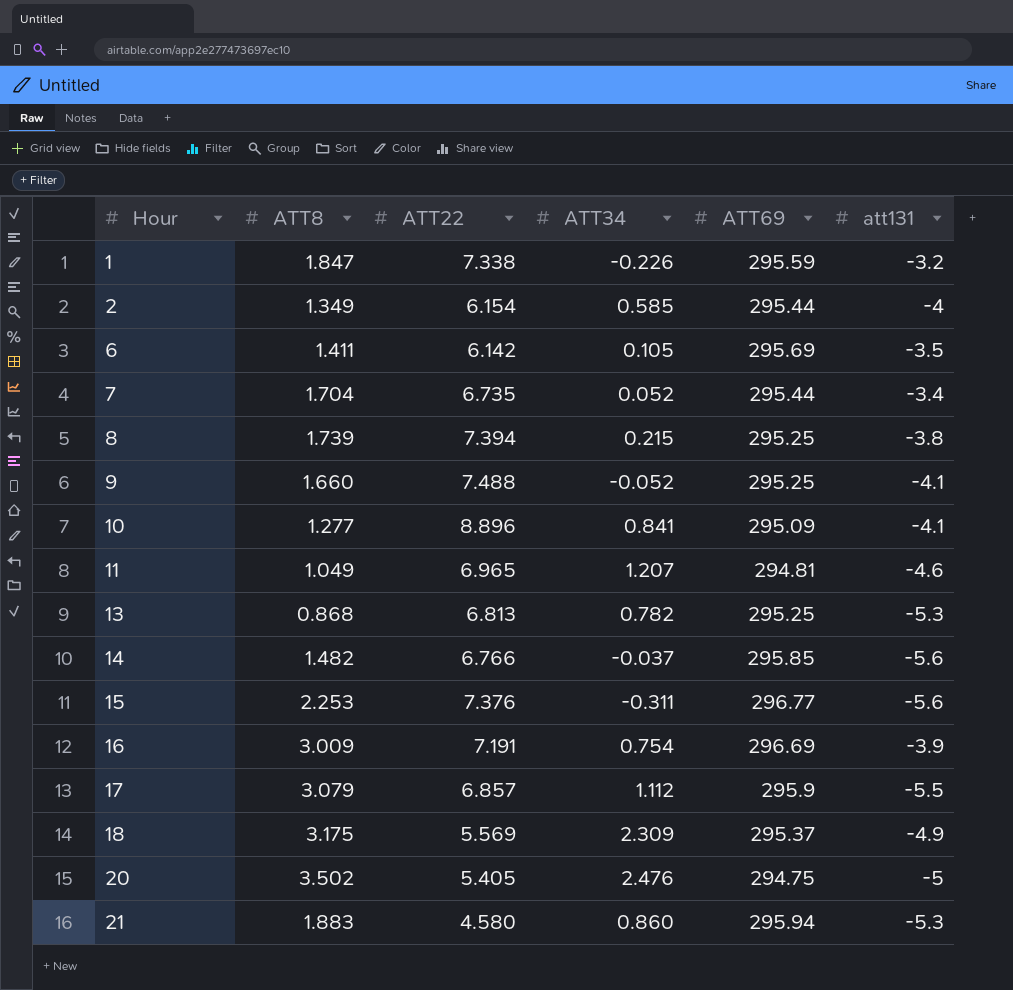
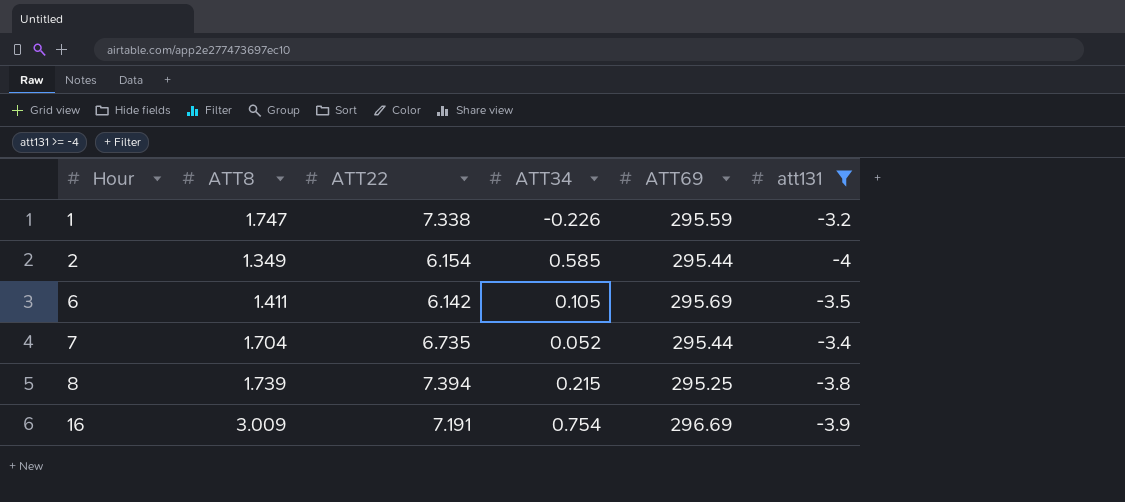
filter: none -> att131 >= -4
1 | ATT8: 1.847 -> 1.747

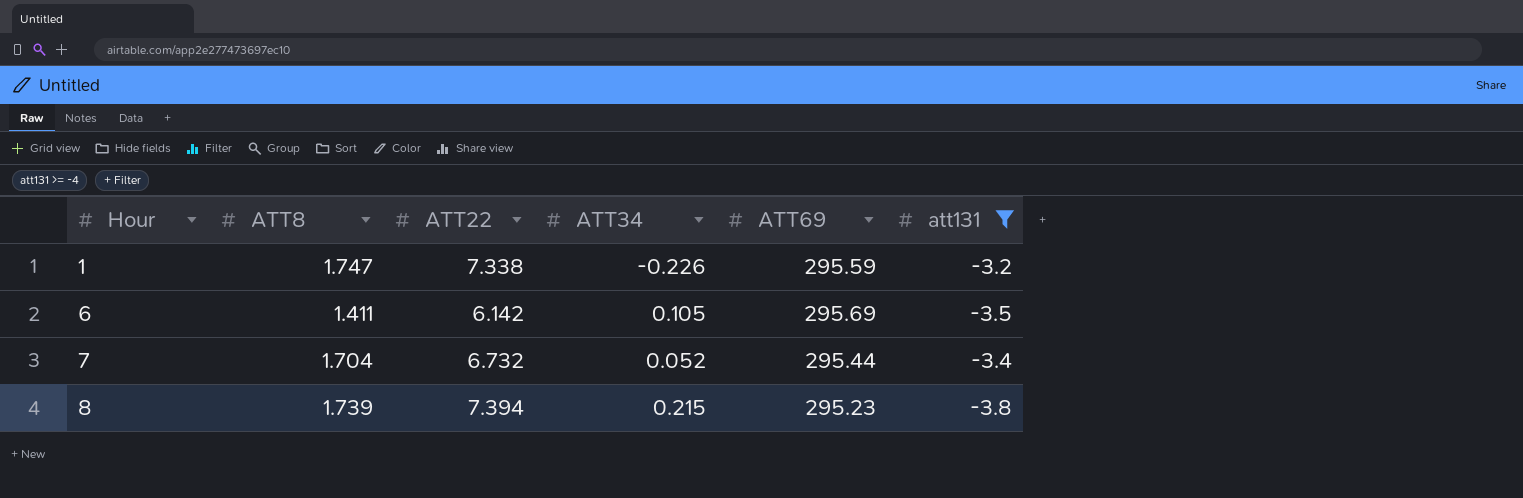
row 2: 1.349 | 6.154 | 0.585 | 295.44 | -4 -> none
row 16: 3.009 | 7.191 | 0.754 | 296.69 | -3.9 -> none
7 | ATT22: 6.735 -> 6.732
8 | ATT69: 295.25 -> 295.23

